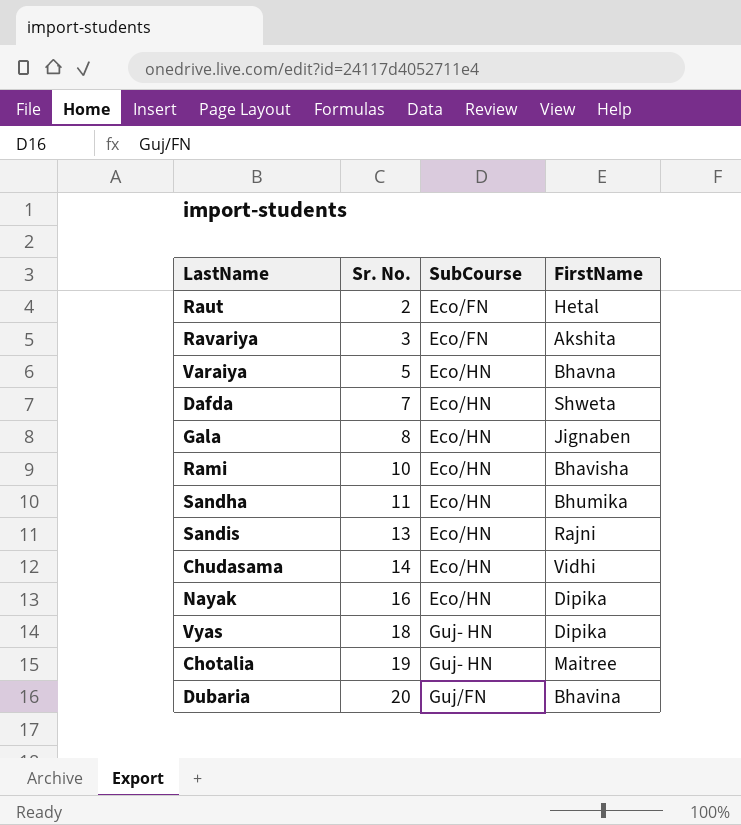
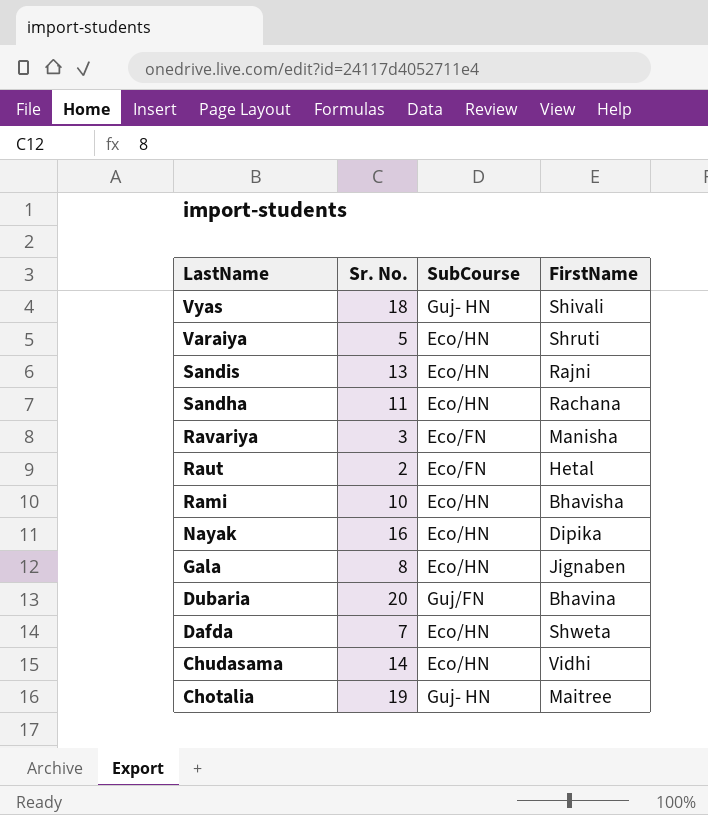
row order: Sr. No. ascending -> LastName descending
Vyas | FirstName: Dipika -> Shivali
Varaiya | FirstName: Bhavna -> Shruti
Sandha | FirstName: Bhumika -> Rachana
Ravariya | FirstName: Akshita -> Manisha

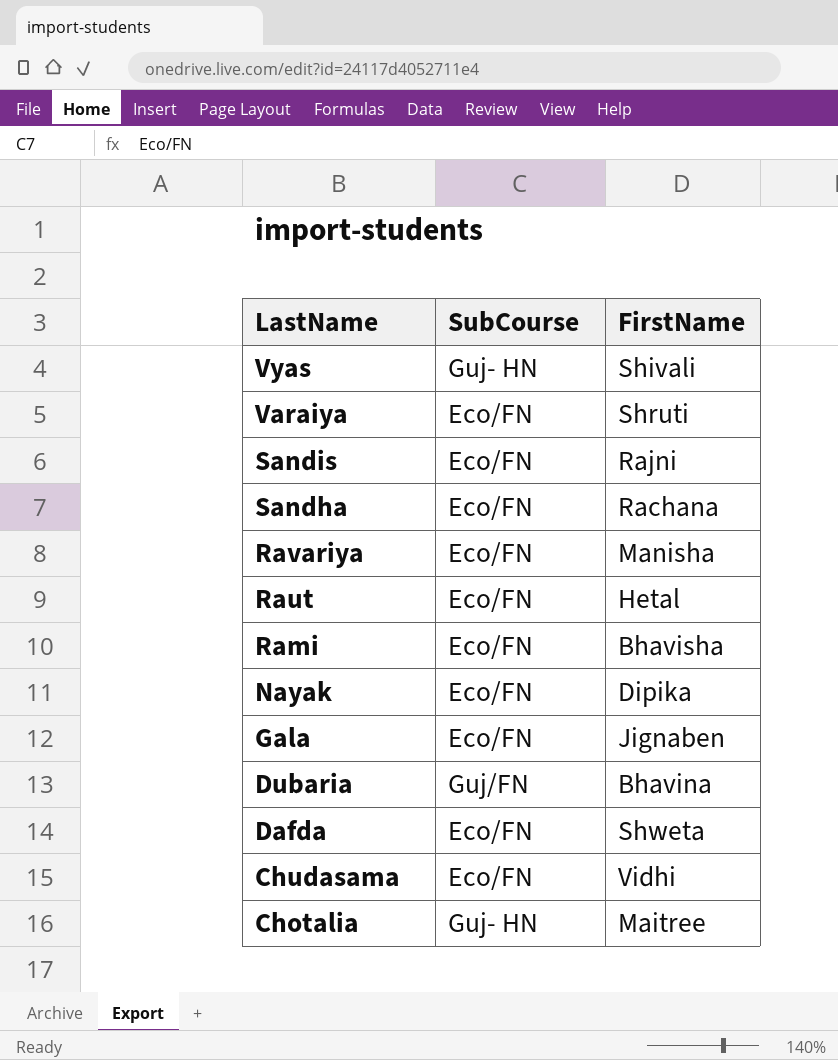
column Sr. No. | position: 2 -> none
Varaiya | SubCourse: Eco/HN -> Eco/FN
Sandis | SubCourse: Eco/HN -> Eco/FN
Sandha | SubCourse: Eco/HN -> Eco/FN
Rami | SubCourse: Eco/HN -> Eco/FN
Nayak | SubCourse: Eco/HN -> Eco/FN
Gala | SubCourse: Eco/HN -> Eco/FN
Dafda | SubCourse: Eco/HN -> Eco/FN
Chudasama | SubCourse: Eco/HN -> Eco/FN

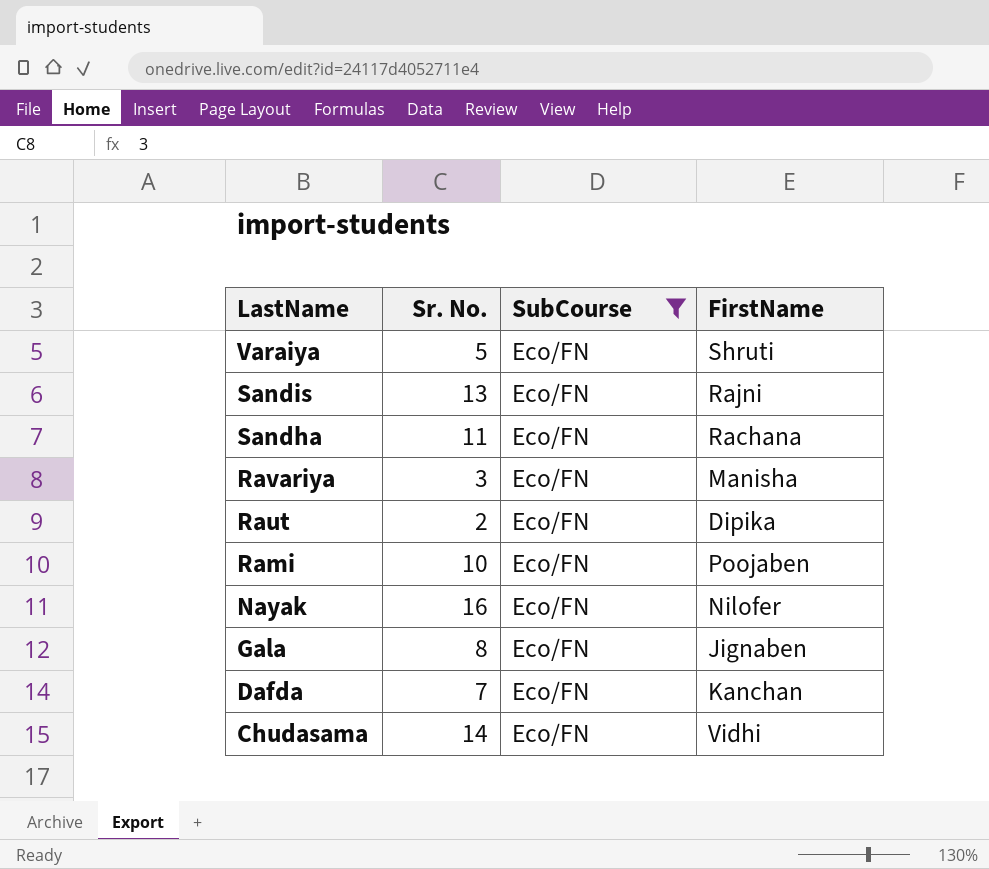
filter: none -> SubCourse = Eco/FN
column Sr. No. | position: none -> 2
Raut | FirstName: Hetal -> Dipika
Rami | FirstName: Bhavisha -> Poojaben
Nayak | FirstName: Dipika -> Nilofer
Dafda | FirstName: Shweta -> Kanchan

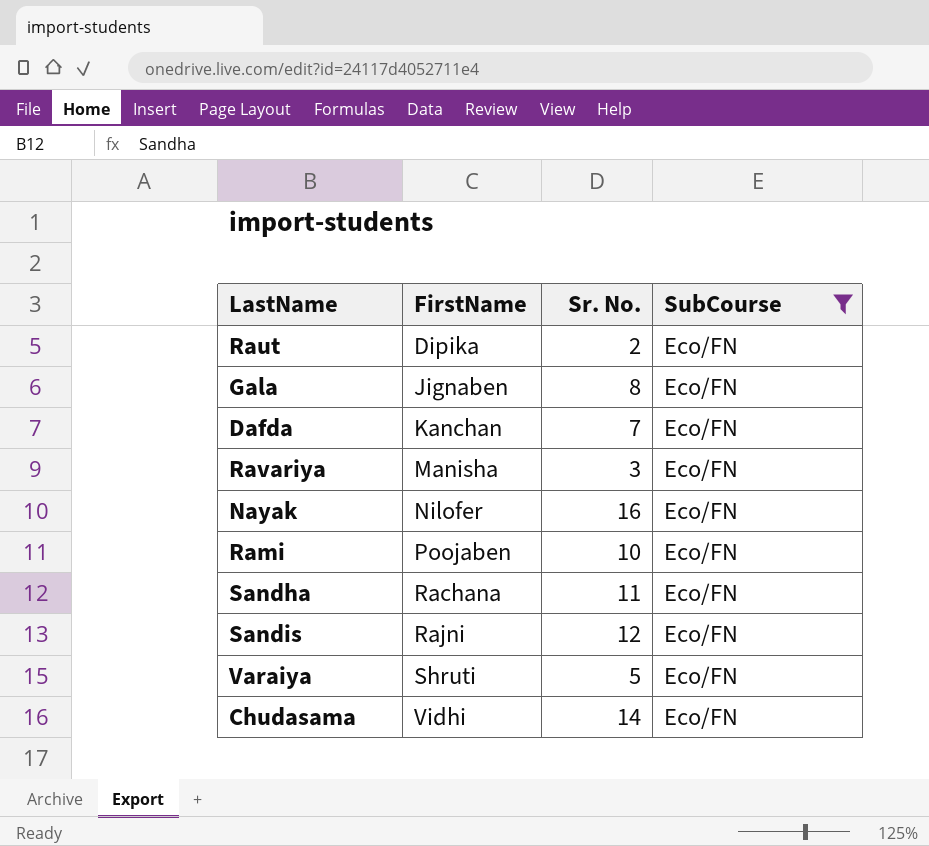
row order: LastName descending -> FirstName ascending
column FirstName | position: 4 -> 2
Sandis | Sr. No.: 13 -> 12

